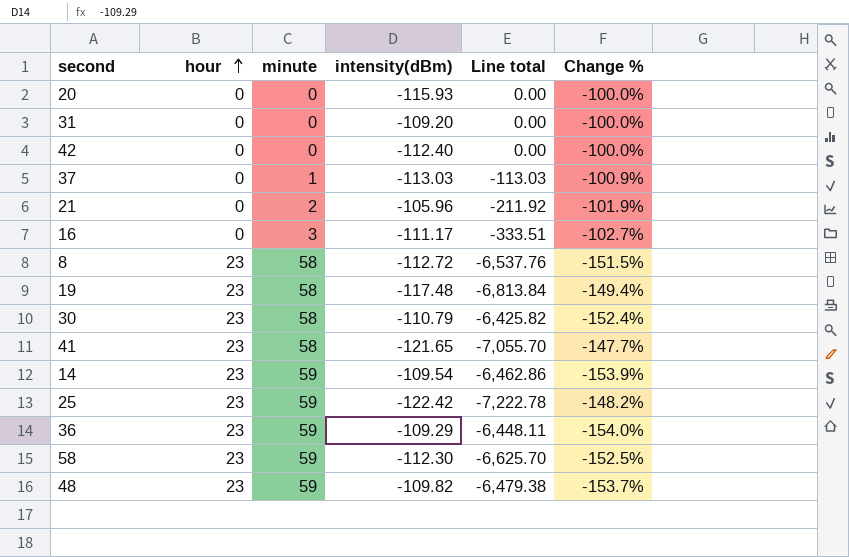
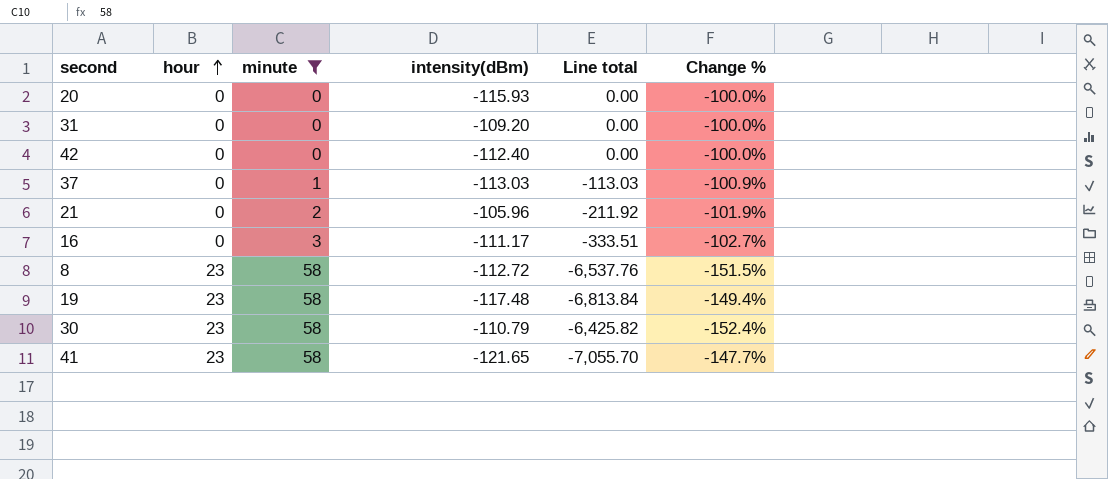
filter: none -> minute != 59

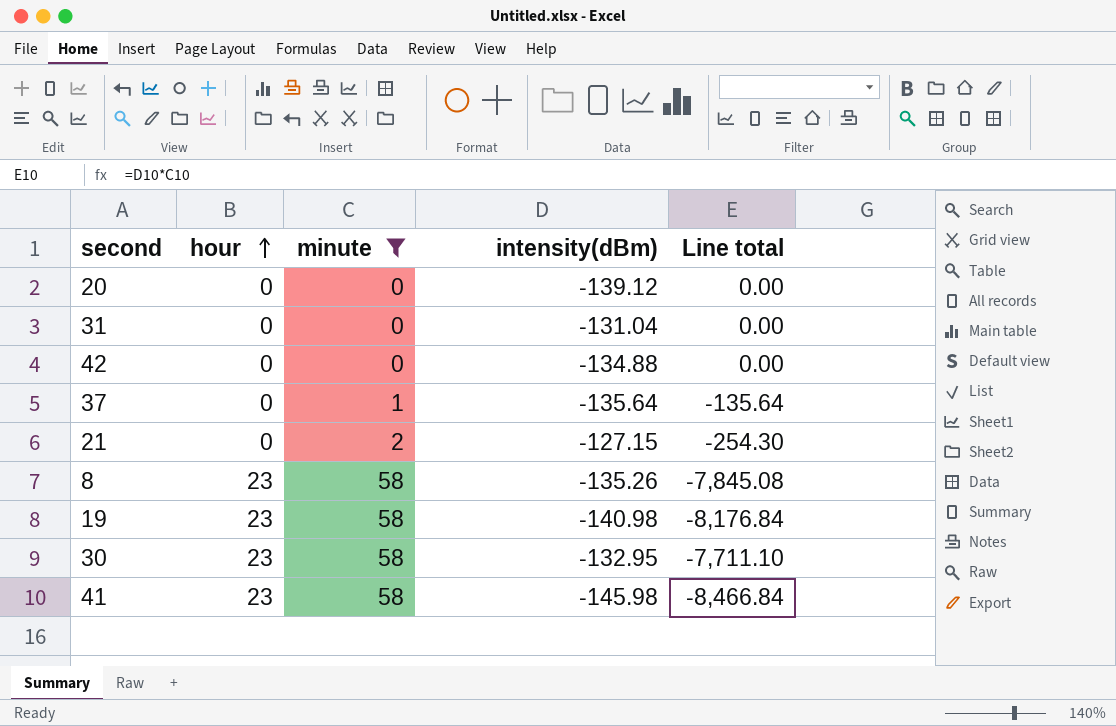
column Change % | formula: ([minute] - [intensity(dBm)]) / [intensity(dBm)] -> none
row 16: 0 | 3 | -111.17 | -333.51 | -102.7% -> none
20 | intensity(dBm): -115.93 -> -139.12
31 | intensity(dBm): -109.20 -> -131.04
42 | intensity(dBm): -112.40 -> -134.88
37 | intensity(dBm): -113.03 -> -135.64
37 | Line total: -113.03 -> -135.64
21 | intensity(dBm): -105.96 -> -127.15
21 | Line total: -211.92 -> -254.30
8 | intensity(dBm): -112.72 -> -135.26
8 | Line total: -6,537.76 -> -7,845.08
19 | intensity(dBm): -117.48 -> -140.98
19 | Line total: -6,813.84 -> -8,176.84
30 | intensity(dBm): -110.79 -> -132.95
30 | Line total: -6,425.82 -> -7,711.10
41 | intensity(dBm): -121.65 -> -145.98
41 | Line total: -7,055.70 -> -8,466.84

